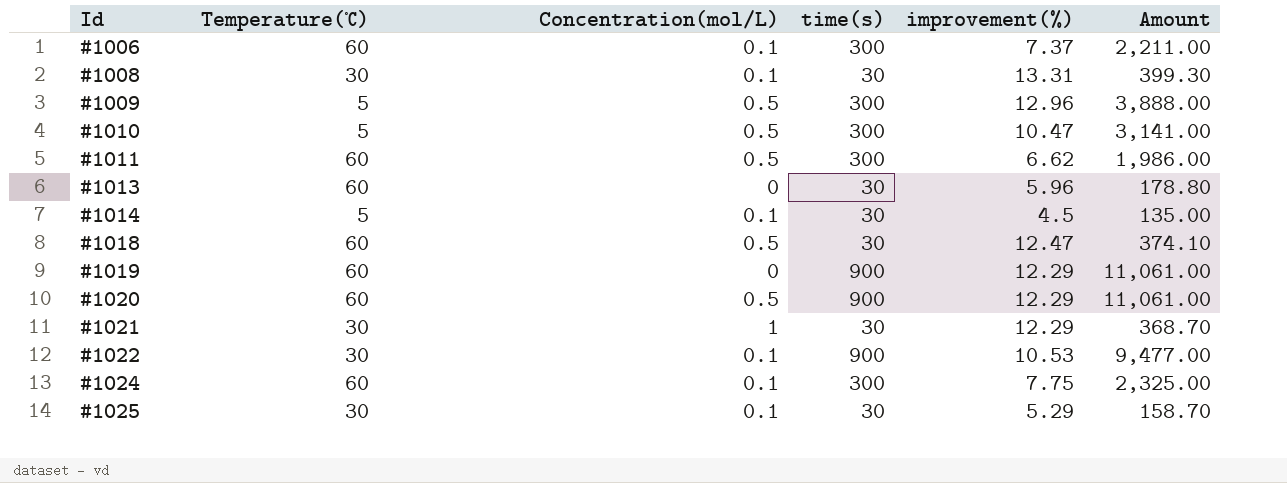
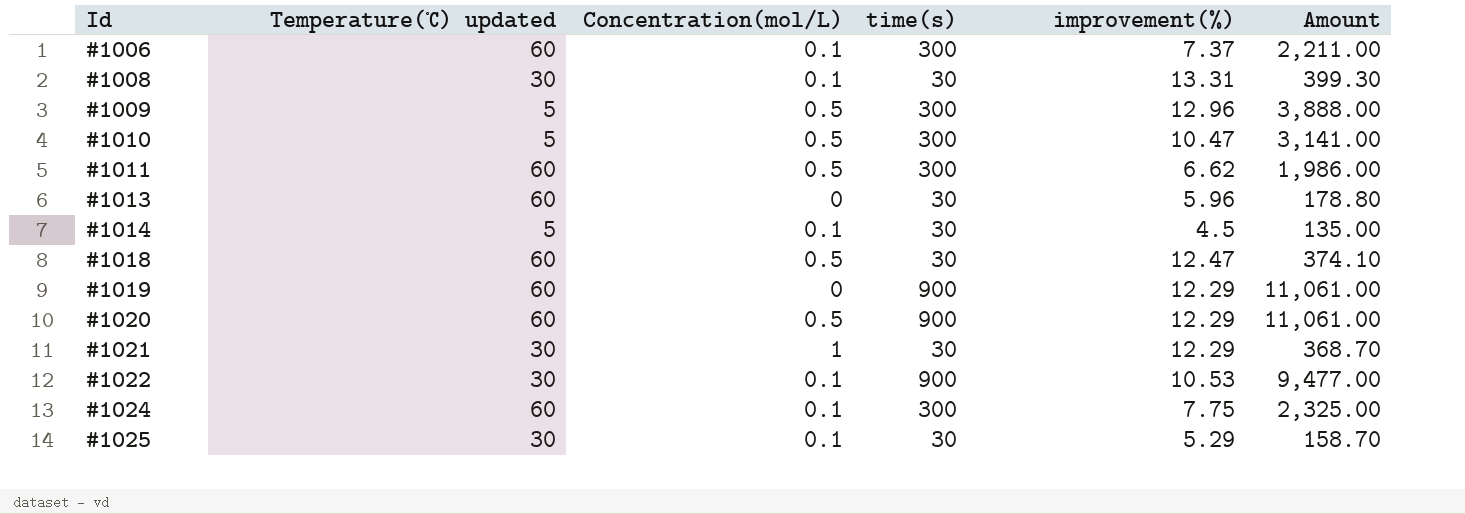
column name: Temperature(℃) -> Temperature(℃) updated

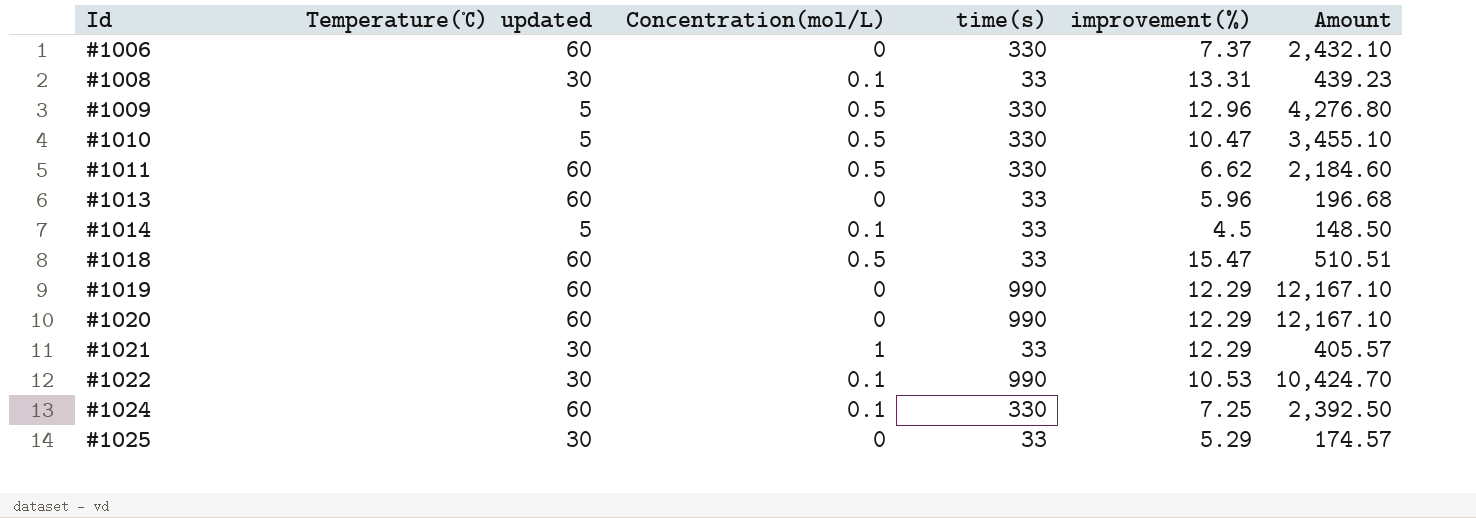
#1006 | Concentration(mol/L): 0.1 -> 0
#1006 | time(s): 300 -> 330
#1006 | Amount: 2,211.00 -> 2,432.10
#1008 | time(s): 30 -> 33
#1008 | Amount: 399.30 -> 439.23
#1009 | time(s): 300 -> 330
#1009 | Amount: 3,888.00 -> 4,276.80
#1010 | time(s): 300 -> 330
#1010 | Amount: 3,141.00 -> 3,455.10
#1011 | time(s): 300 -> 330
#1011 | Amount: 1,986.00 -> 2,184.60
#1013 | time(s): 30 -> 33
#1013 | Amount: 178.80 -> 196.68
#1014 | time(s): 30 -> 33
#1014 | Amount: 135.00 -> 148.50
#1018 | time(s): 30 -> 33
#1018 | improvement(%): 12.47 -> 15.47
#1018 | Amount: 374.10 -> 510.51
#1019 | time(s): 900 -> 990
#1019 | Amount: 11,061.00 -> 12,167.10
#1020 | Concentration(mol/L): 0.5 -> 0
#1020 | time(s): 900 -> 990
#1020 | Amount: 11,061.00 -> 12,167.10
#1021 | time(s): 30 -> 33
#1021 | Amount: 368.70 -> 405.57
#1022 | time(s): 900 -> 990
#1022 | Amount: 9,477.00 -> 10,424.70
#1024 | time(s): 300 -> 330
#1024 | improvement(%): 7.75 -> 7.25
#1024 | Amount: 2,325.00 -> 2,392.50
#1025 | Concentration(mol/L): 0.1 -> 0
#1025 | time(s): 30 -> 33
#1025 | Amount: 158.70 -> 174.57

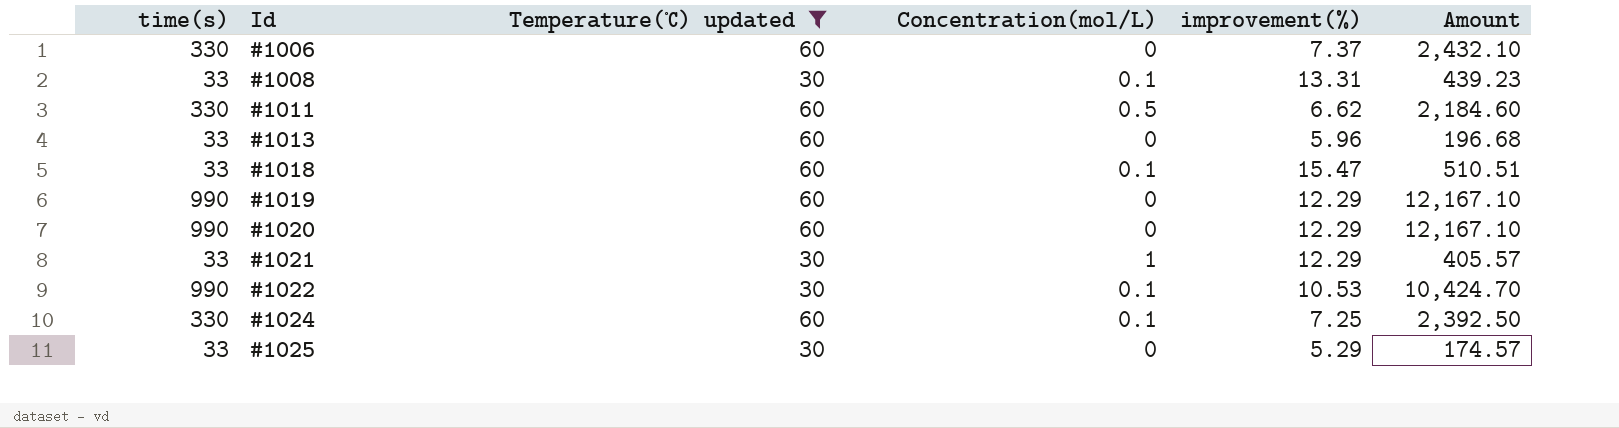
filter: none -> Temperature(℃) updated != 5
column time(s) | position: 4 -> 1
#1018 | Concentration(mol/L): 0.5 -> 0.1

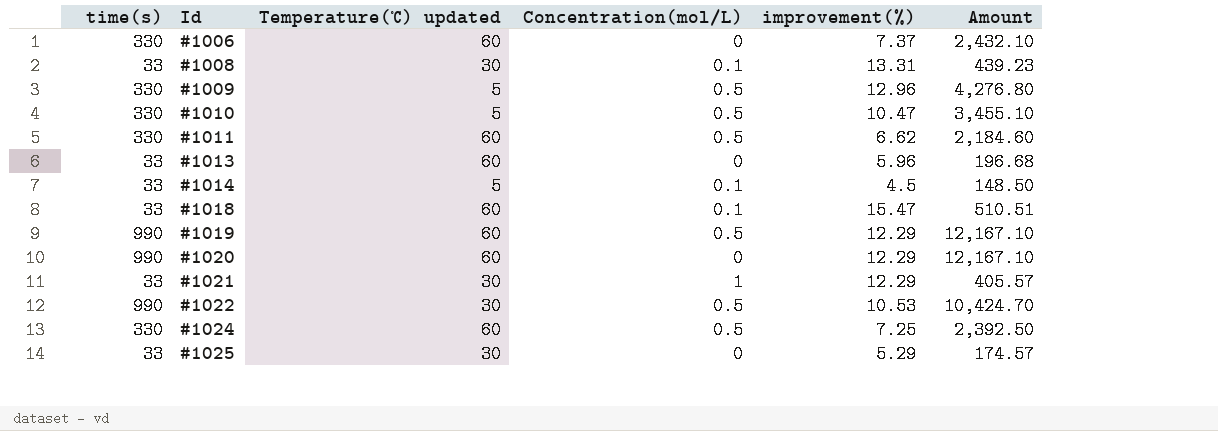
filter: Temperature(℃) updated != 5 -> none
#1019 | Concentration(mol/L): 0 -> 0.5
#1022 | Concentration(mol/L): 0.1 -> 0.5
#1024 | Concentration(mol/L): 0.1 -> 0.5

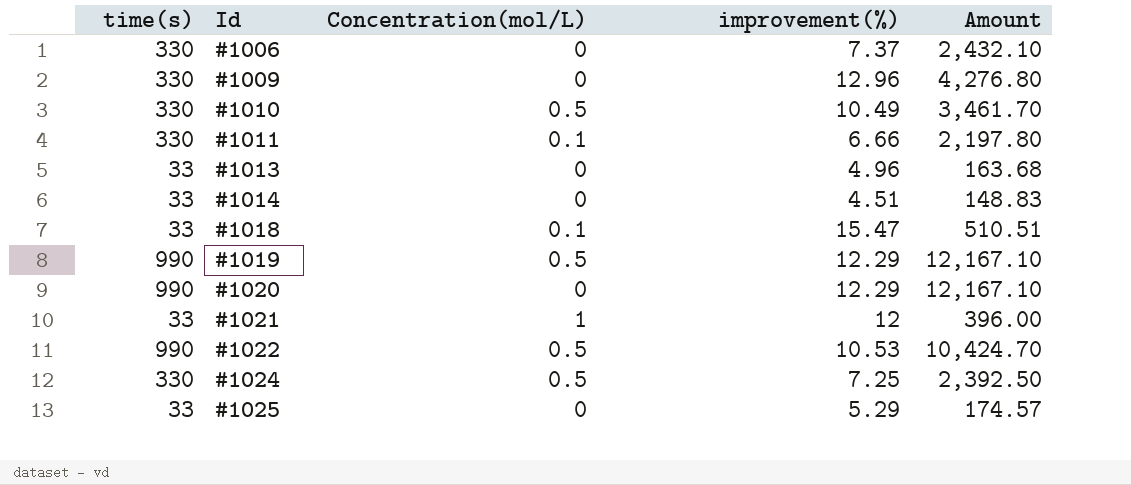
column Temperature(℃) updated | position: 3 -> none
row #1008: 33 | 30 | 0.1 | 13.31 | 439.23 -> none
#1009 | Concentration(mol/L): 0.5 -> 0
#1010 | improvement(%): 10.47 -> 10.49
#1010 | Amount: 3,455.10 -> 3,461.70
#1011 | Concentration(mol/L): 0.5 -> 0.1
#1011 | improvement(%): 6.62 -> 6.66
#1011 | Amount: 2,184.60 -> 2,197.80
#1013 | improvement(%): 5.96 -> 4.96
#1013 | Amount: 196.68 -> 163.68
#1014 | Concentration(mol/L): 0.1 -> 0
#1014 | improvement(%): 4.5 -> 4.51
#1014 | Amount: 148.50 -> 148.83
#1021 | improvement(%): 12.29 -> 12
#1021 | Amount: 405.57 -> 396.00

